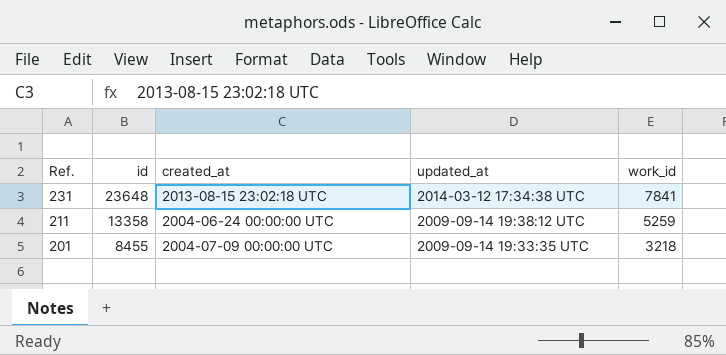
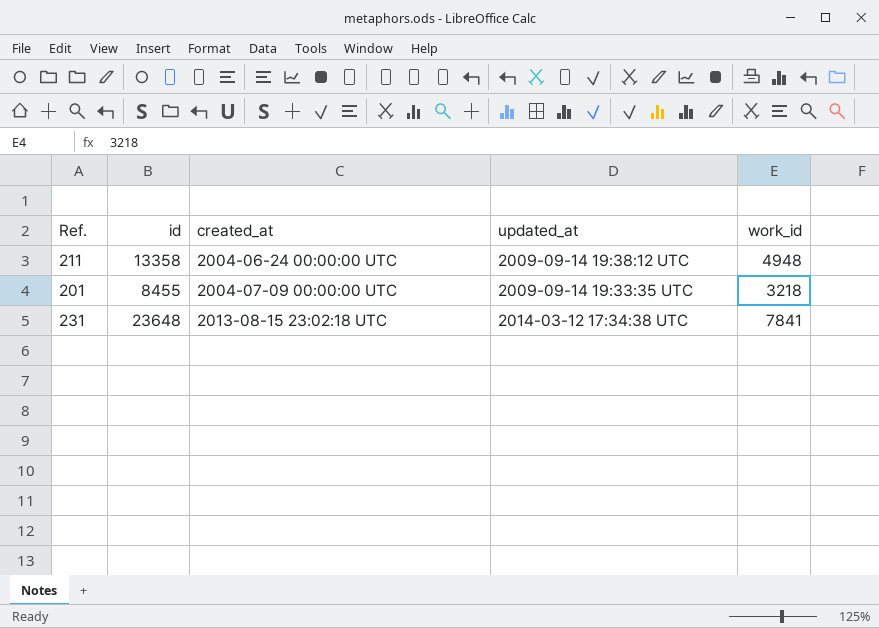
row order: Ref. descending -> created_at ascending
211 | work_id: 5259 -> 4948

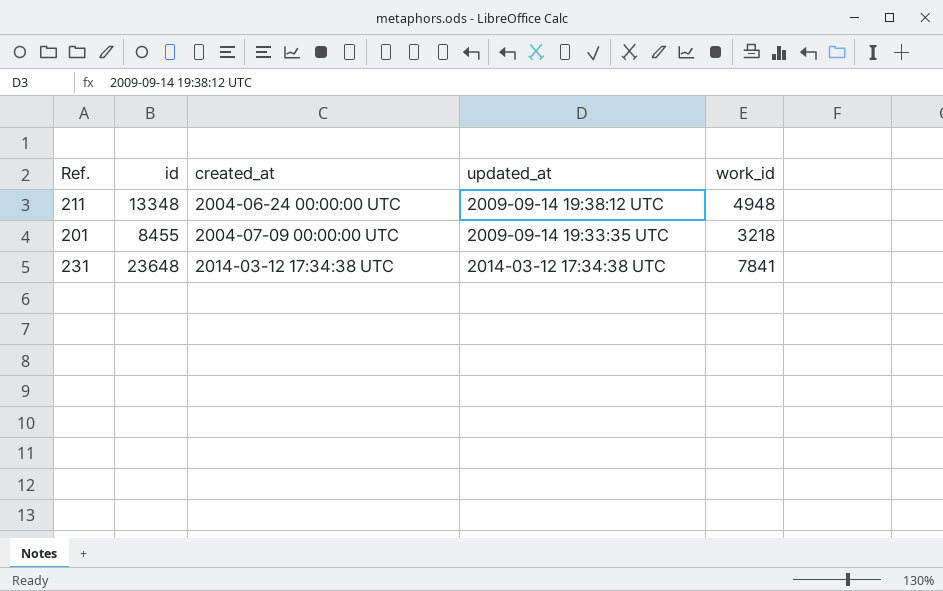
211 | id: 13358 -> 13348
231 | created_at: 2013-08-15 23:02:18 UTC -> 2014-03-12 17:34:38 UTC

